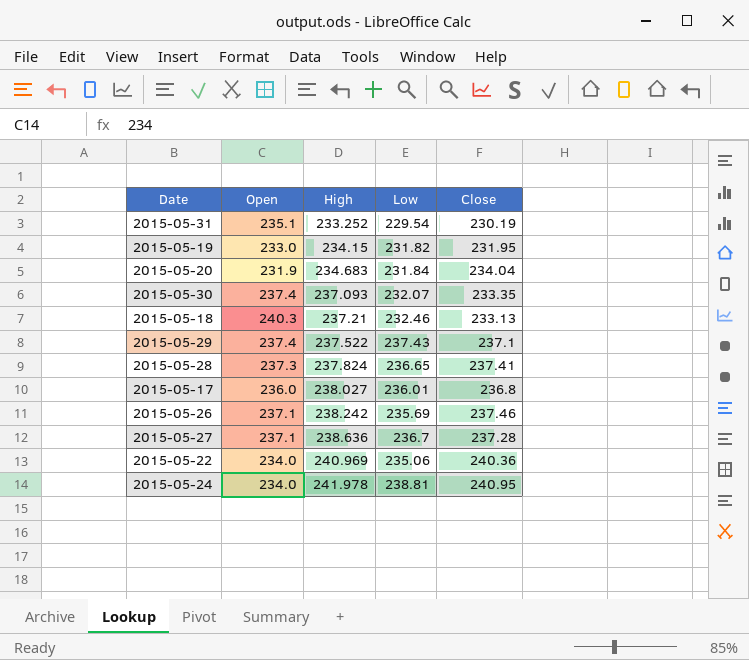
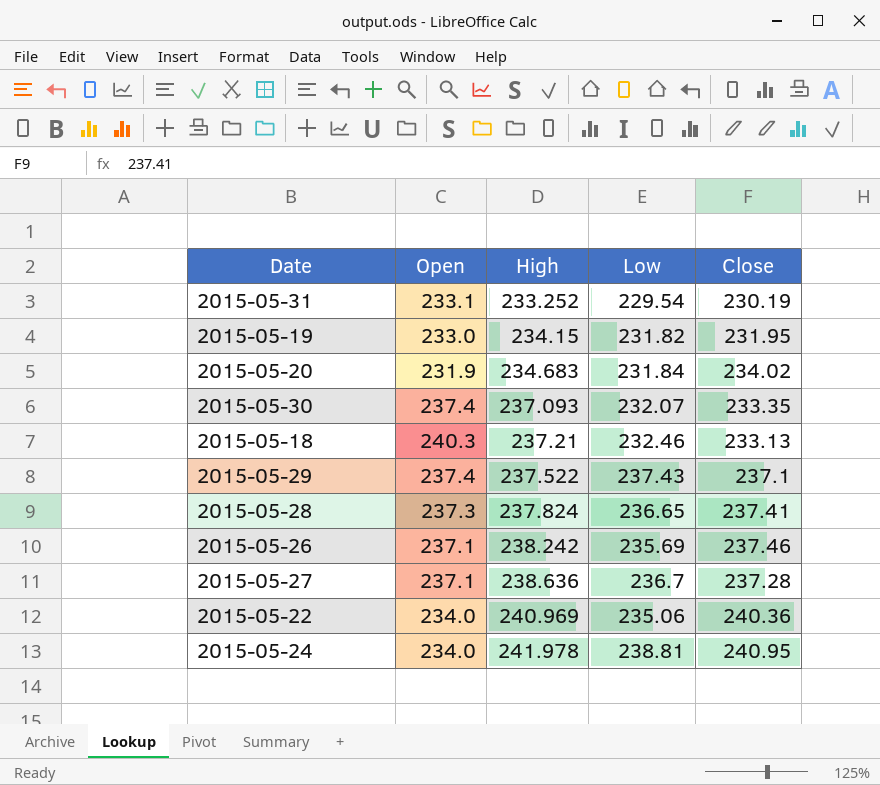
row 2015-05-17: 236.0 | 238.027 | 236.01 | 236.8 -> none
2015-05-31 | Open: 235.1 -> 233.1
2015-05-20 | Close: 234.04 -> 234.02

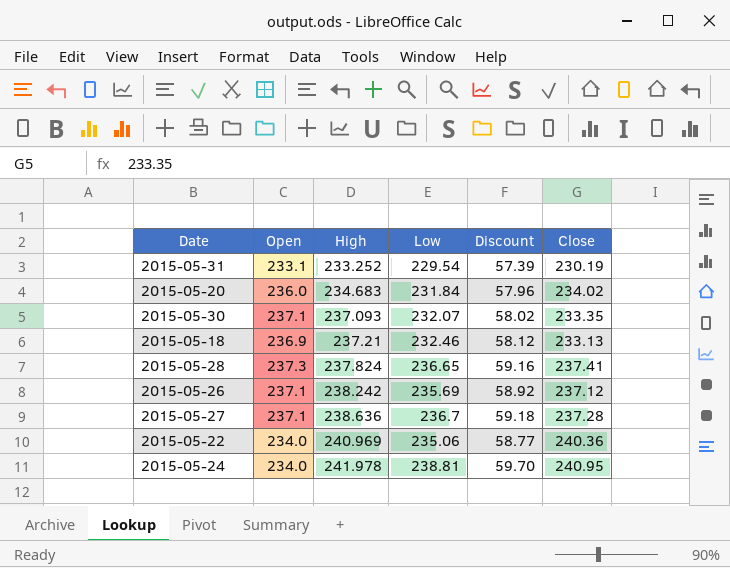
column Discount | formula: none -> [Low] * 0.25
row 2015-05-19: 233.0 | 234.15 | 231.82 | 231.95 -> none
row 2015-05-29: 237.4 | 237.522 | 237.43 | 237.1 -> none
2015-05-20 | Open: 231.9 -> 236.0
2015-05-30 | Open: 237.4 -> 237.1
2015-05-18 | Open: 240.3 -> 236.9
2015-05-26 | Close: 237.46 -> 237.12

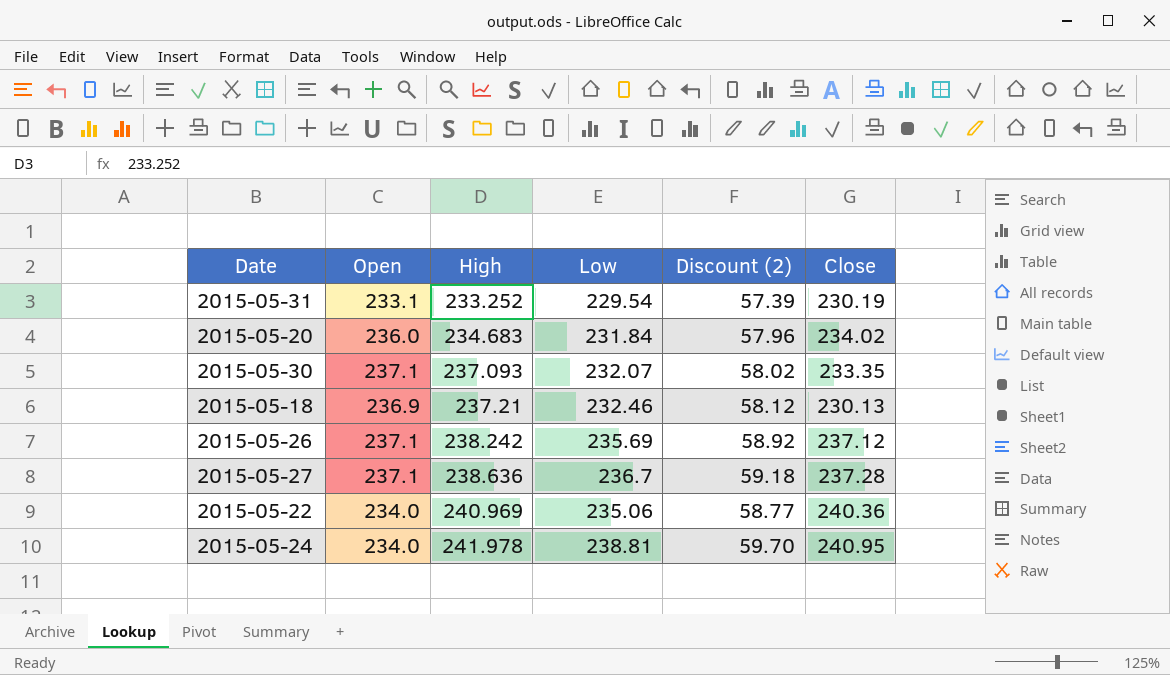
column name: Discount -> Discount (2)
row 2015-05-28: 237.3 | 237.824 | 236.65 | 59.16 | 237.41 -> none
2015-05-18 | Close: 233.13 -> 230.13

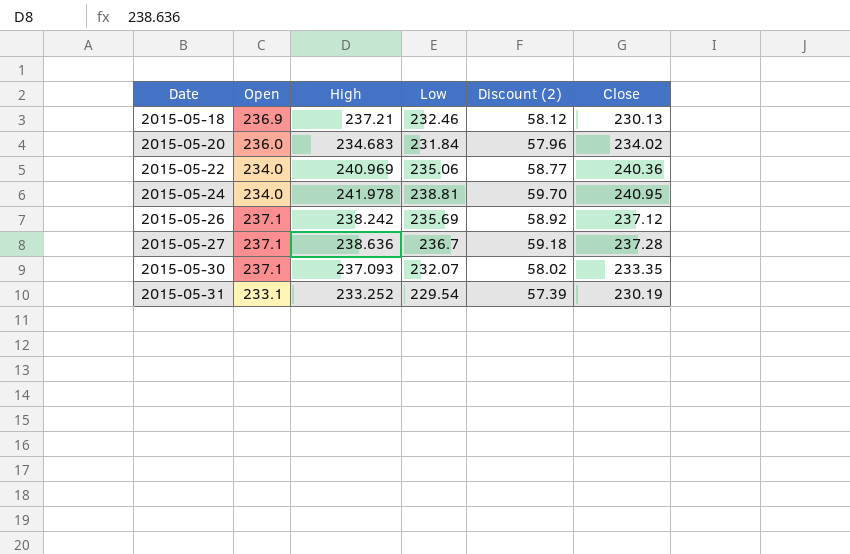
row order: High ascending -> Date ascending

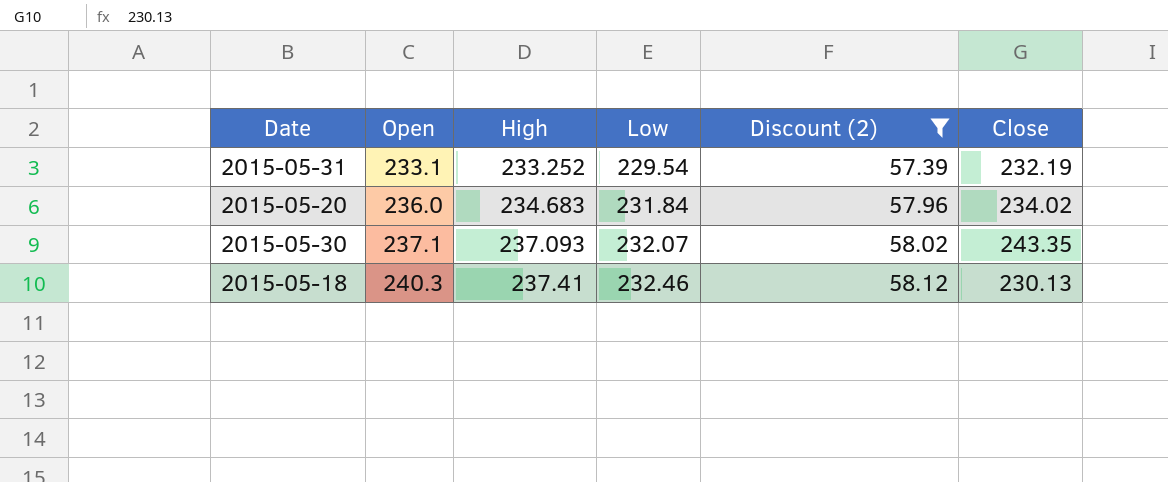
filter: none -> Discount (2) <= 58.12
row order: Date ascending -> Open ascending
2015-05-31 | Close: 230.19 -> 232.19
2015-05-30 | Close: 233.35 -> 243.35
2015-05-18 | Open: 236.9 -> 240.3
2015-05-18 | High: 237.21 -> 237.41

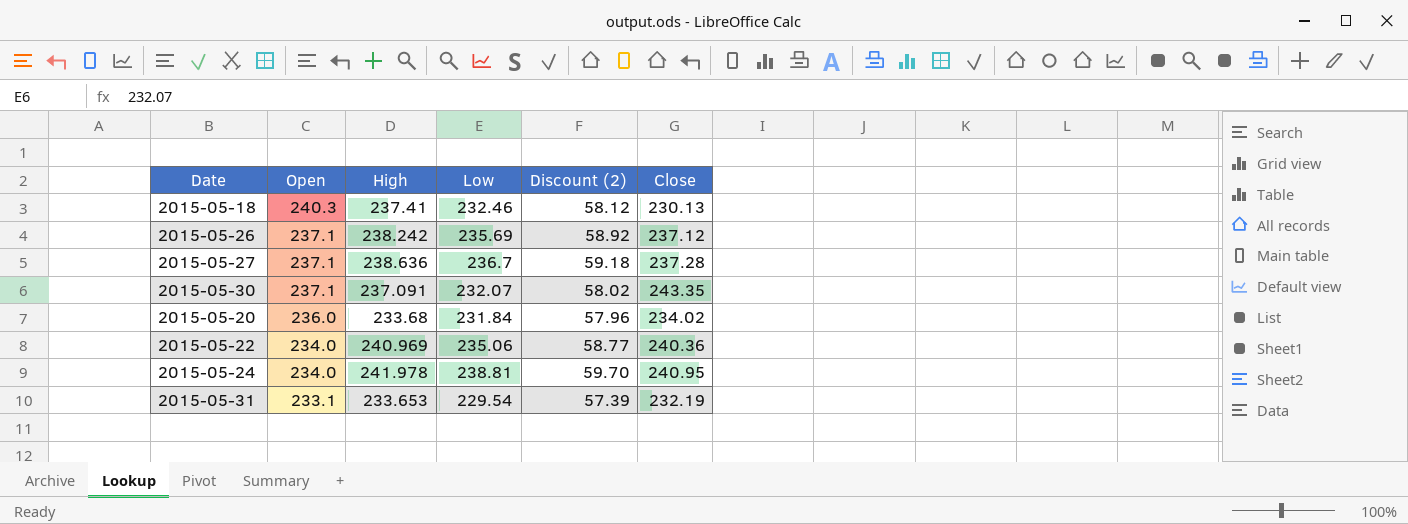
filter: Discount (2) <= 58.12 -> none
row order: Open ascending -> Open descending
2015-05-30 | High: 237.093 -> 237.091
2015-05-20 | High: 234.683 -> 233.68
2015-05-31 | High: 233.252 -> 233.653

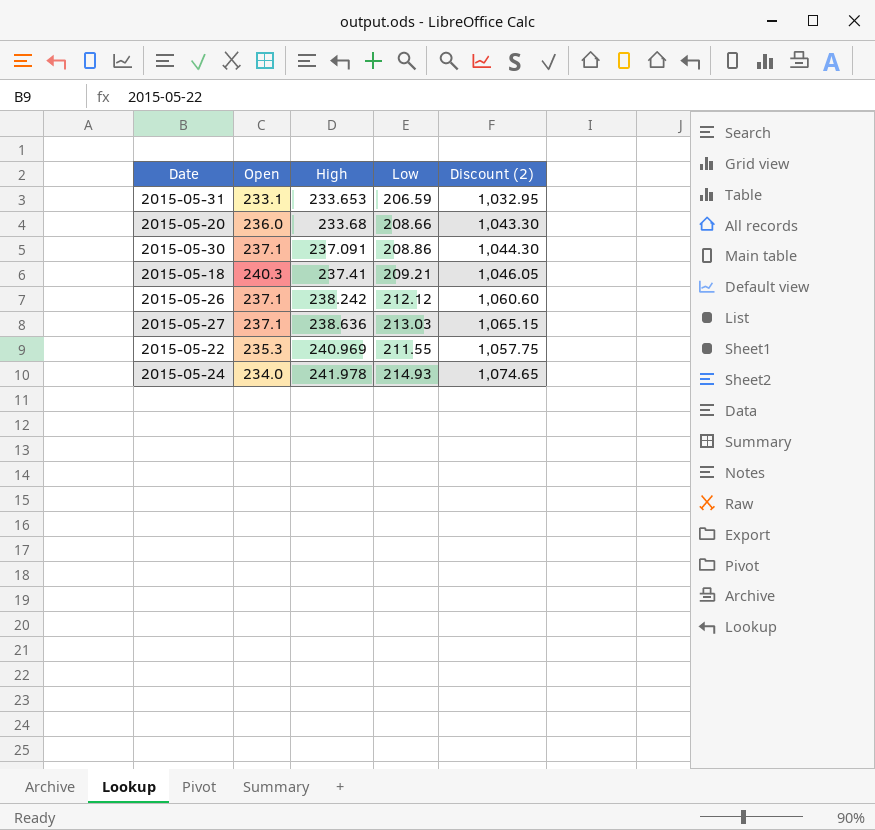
row order: Open descending -> High ascending
column Close | position: 6 -> none
column Discount (2) | formula: [Low] * 0.25 -> [Low] * 5
2015-05-31 | Low: 229.54 -> 206.59
2015-05-20 | Low: 231.84 -> 208.66
2015-05-30 | Low: 232.07 -> 208.86
2015-05-18 | Low: 232.46 -> 209.21
2015-05-26 | Low: 235.69 -> 212.12
2015-05-27 | Low: 236.7 -> 213.03
2015-05-22 | Open: 234.0 -> 235.3
2015-05-22 | Low: 235.06 -> 211.55
2015-05-24 | Low: 238.81 -> 214.93

